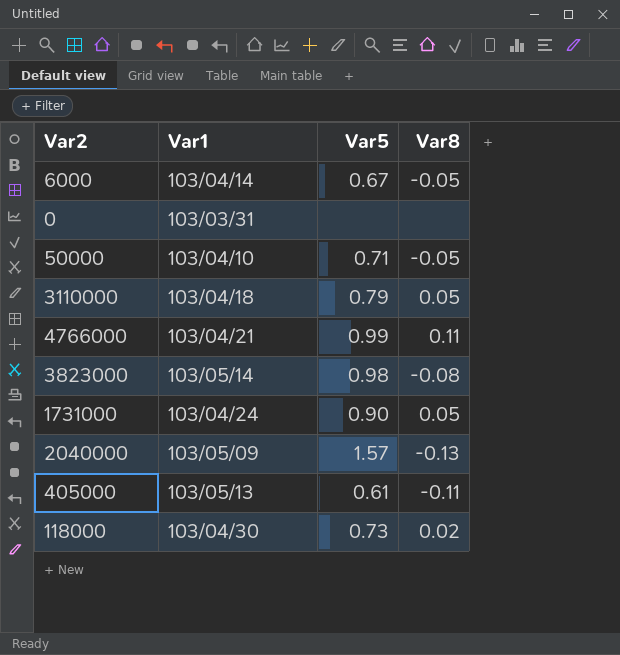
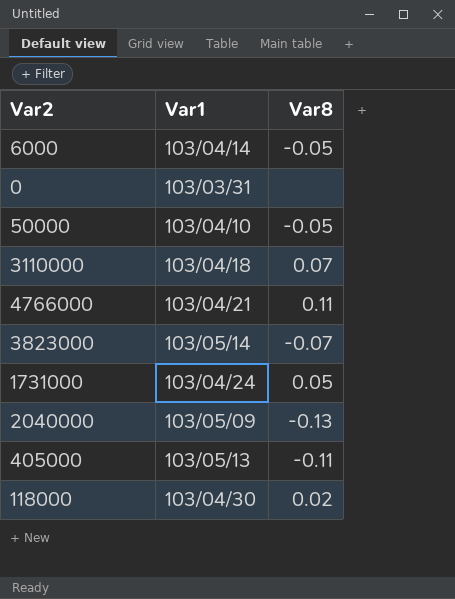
column Var5 | position: 3 -> none
3110000 | Var8: 0.05 -> 0.07
3823000 | Var8: -0.08 -> -0.07

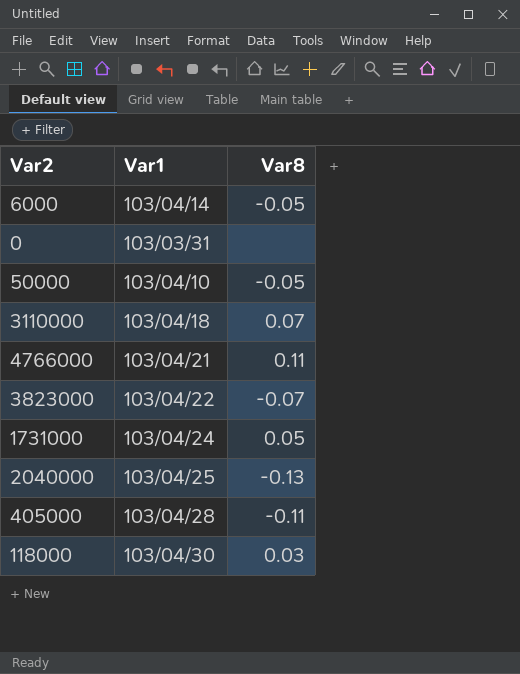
3823000 | Var1: 103/05/14 -> 103/04/22
2040000 | Var1: 103/05/09 -> 103/04/25
405000 | Var1: 103/05/13 -> 103/04/28
118000 | Var8: 0.02 -> 0.03

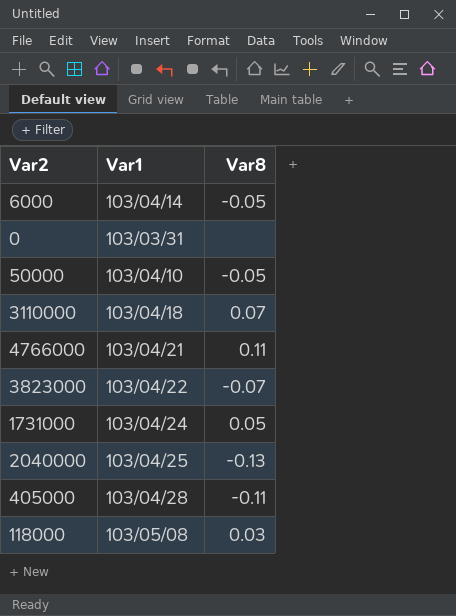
118000 | Var1: 103/04/30 -> 103/05/08

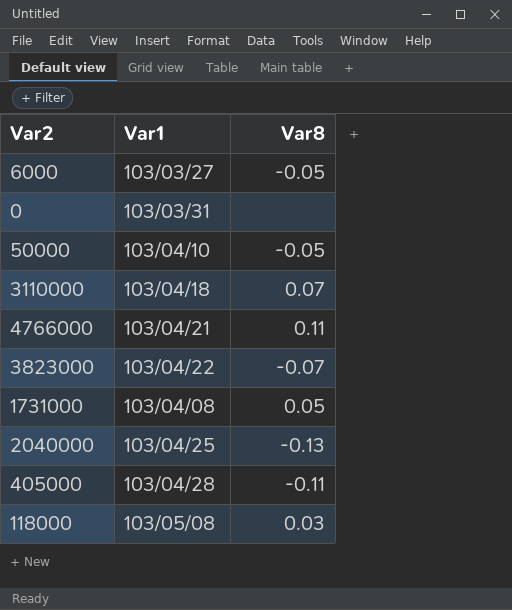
6000 | Var1: 103/04/14 -> 103/03/27
1731000 | Var1: 103/04/24 -> 103/04/08

